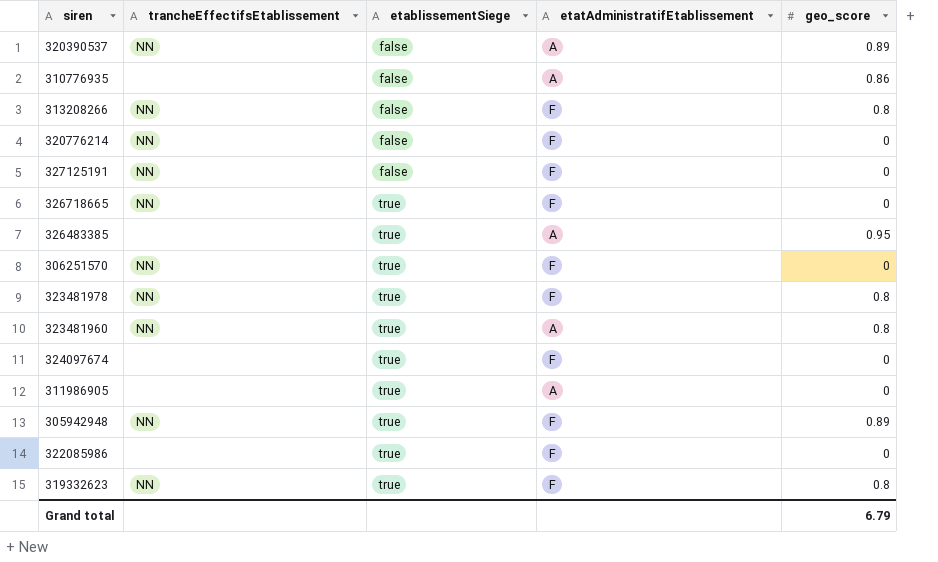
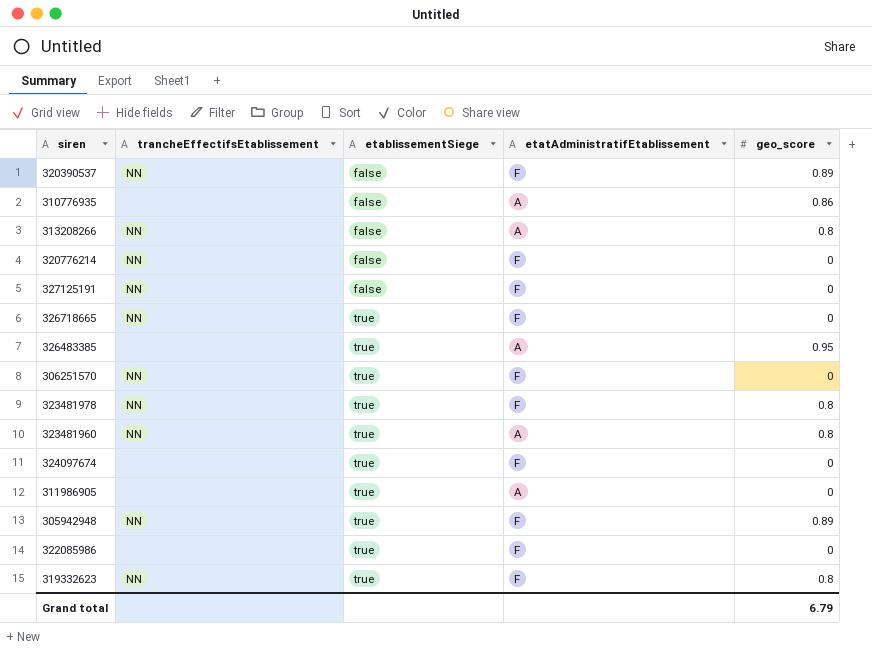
320390537 | etatAdministratifEtablissement: A -> F
313208266 | etatAdministratifEtablissement: F -> A

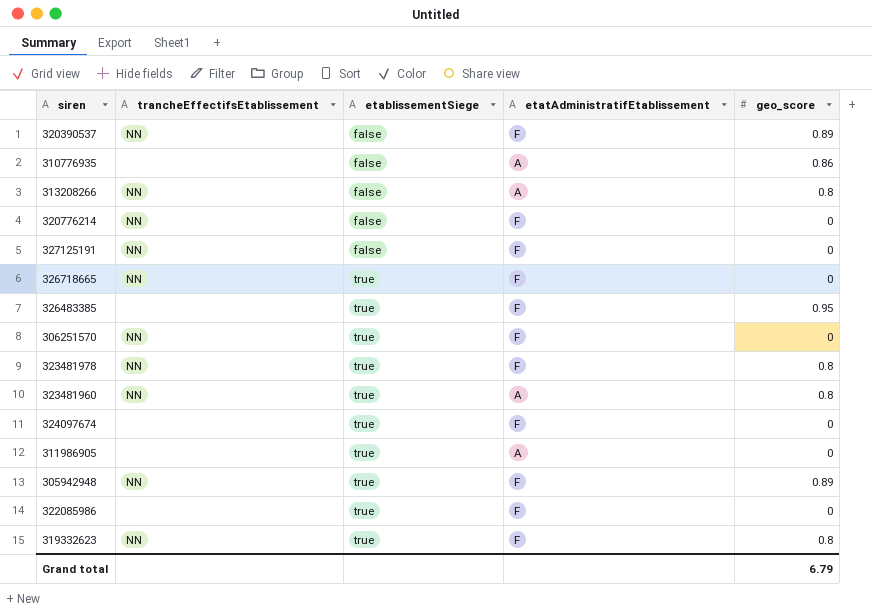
326483385 | etatAdministratifEtablissement: A -> F

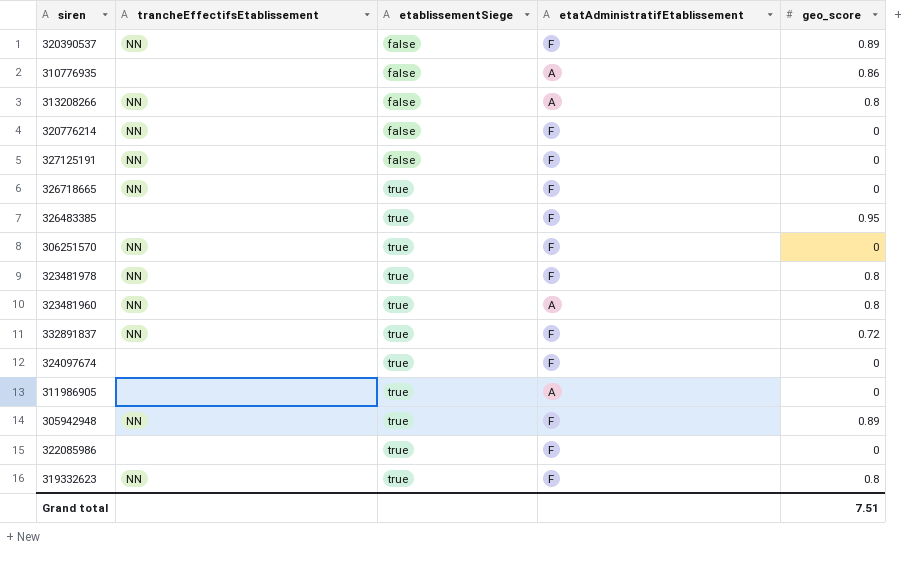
row 332891837: none -> NN | true | F | 0.72
Grand total | geo_score: 6.79 -> 7.51

